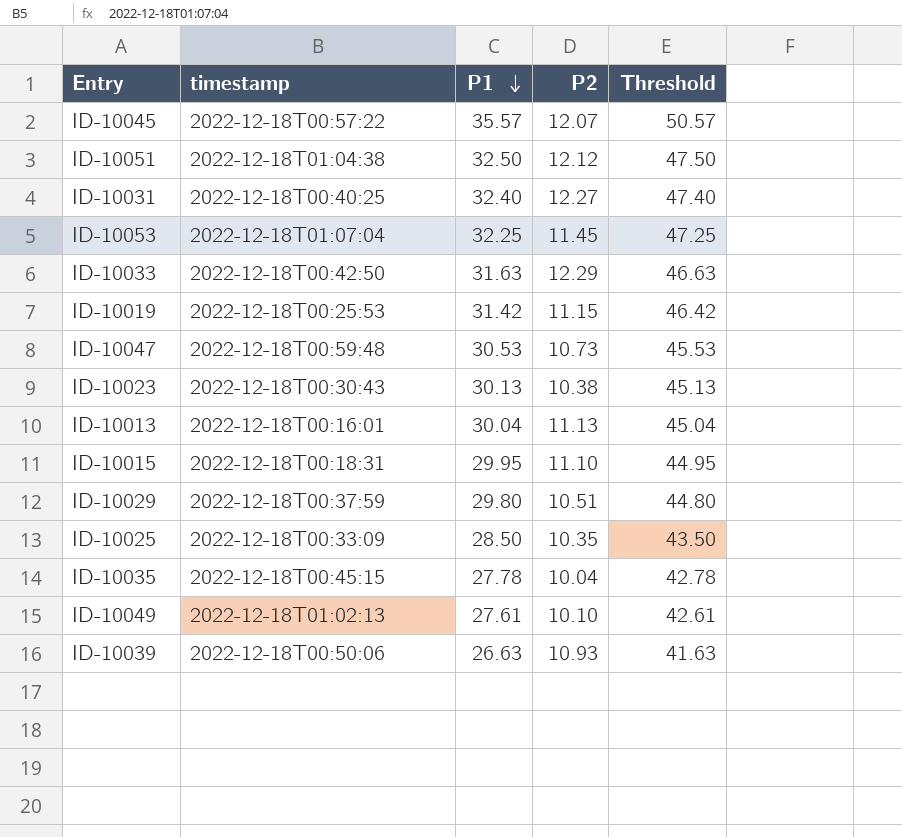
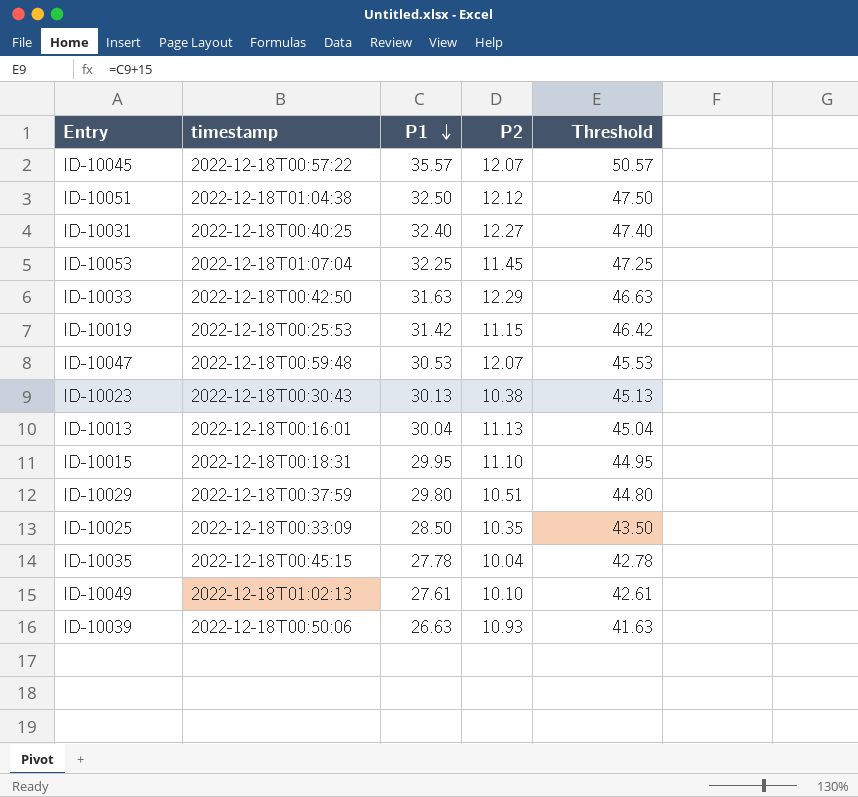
ID-10047 | P2: 10.73 -> 12.07

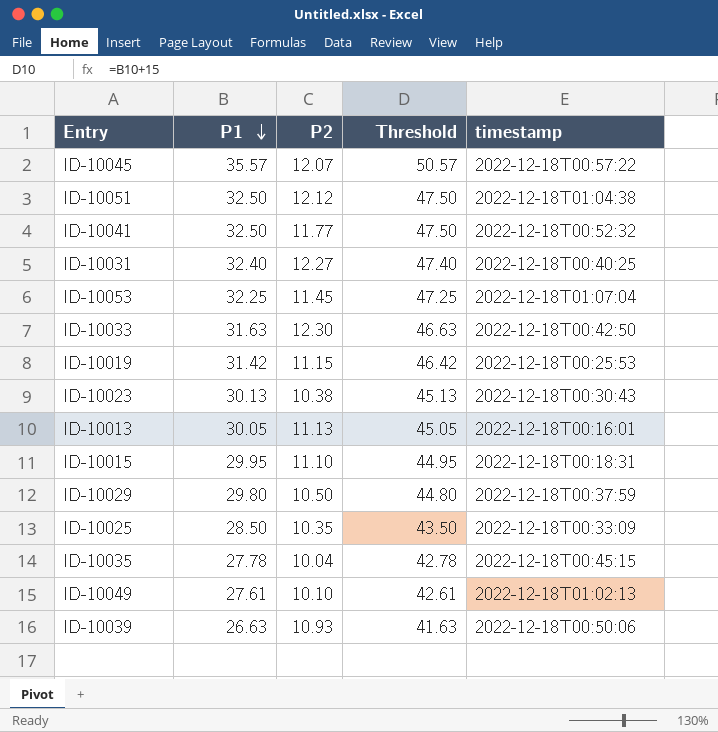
column timestamp | position: 2 -> 5
row ID-10047: 2022-12-18T00:59:48 | 30.53 | 12.07 | 45.53 -> none
row ID-10041: none -> 32.50 | 11.77 | 47.50 | 2022-12-18T00:52:32
ID-10033 | P2: 12.29 -> 12.30
ID-10013 | P1: 30.04 -> 30.05
ID-10013 | Threshold: 45.04 -> 45.05
ID-10029 | P2: 10.51 -> 10.50

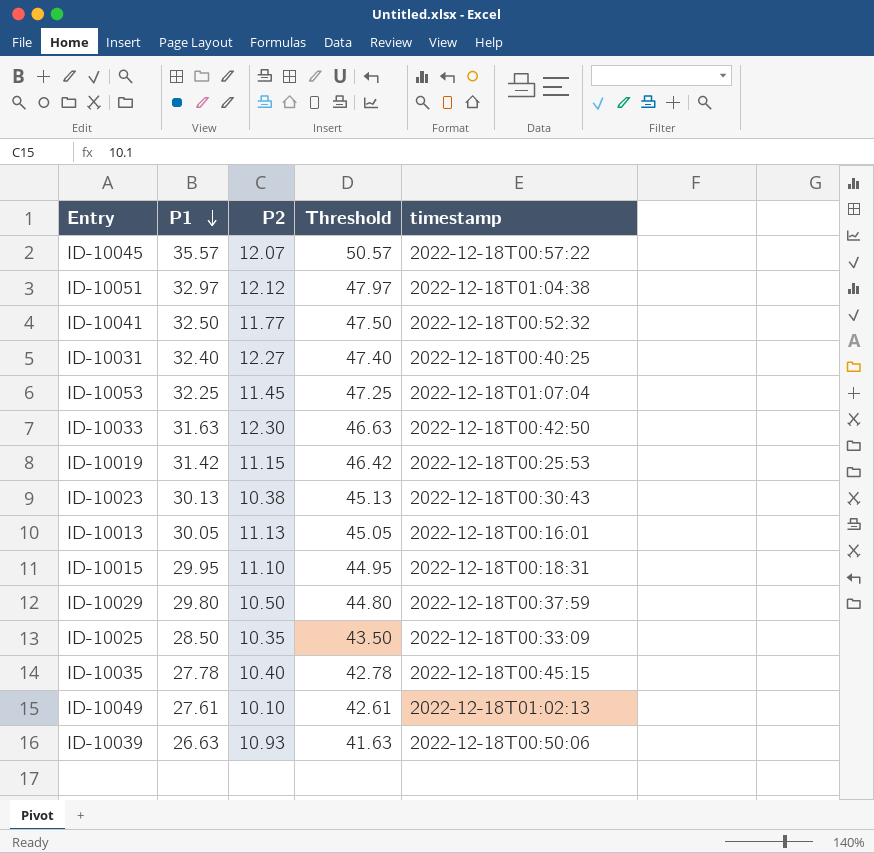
ID-10051 | P1: 32.50 -> 32.97
ID-10051 | Threshold: 47.50 -> 47.97
ID-10035 | P2: 10.04 -> 10.40

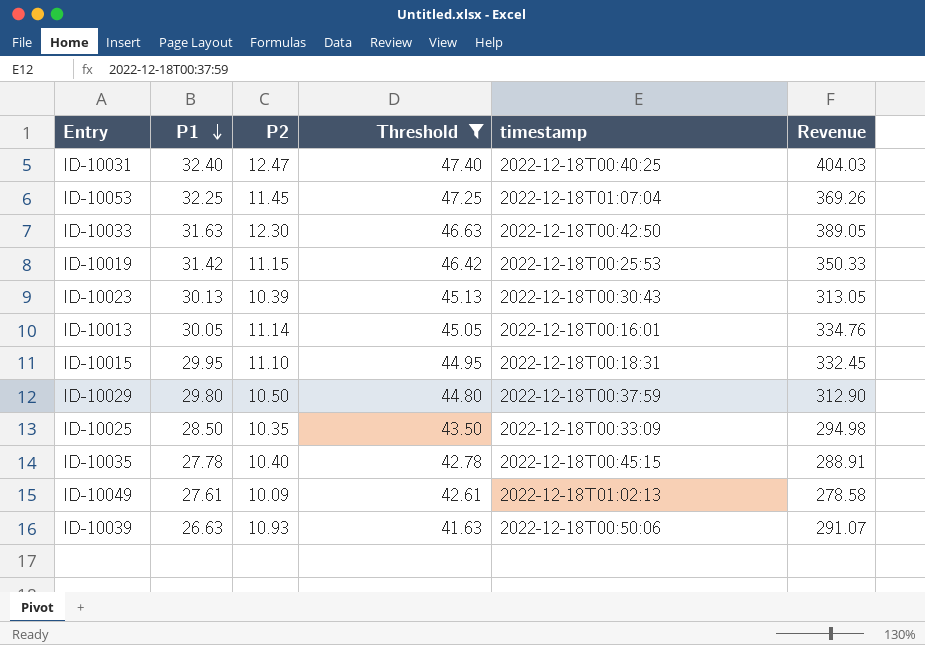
filter: none -> Threshold <= 47.40
column Revenue | formula: none -> [P1] * [P2]
ID-10031 | P2: 12.27 -> 12.47
ID-10023 | P2: 10.38 -> 10.39
ID-10013 | P2: 11.13 -> 11.14
ID-10049 | P2: 10.10 -> 10.09

